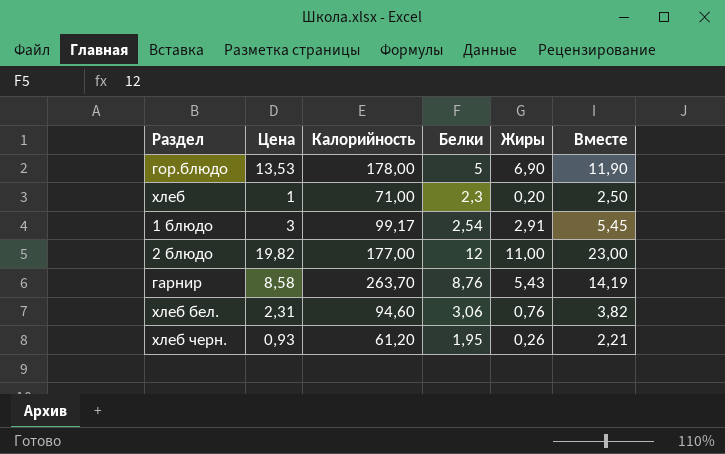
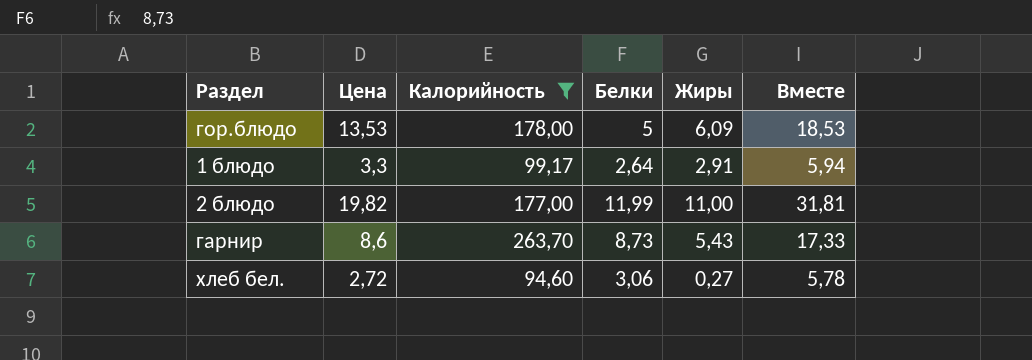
filter: none -> Калорийность >= 94,60
column Вместе | formula: [Белки] + [Жиры] -> [Цена] + [Белки]
гор.блюдо | Жиры: 6,90 -> 6,09
1 блюдо | Цена: 3 -> 3,3
1 блюдо | Белки: 2,54 -> 2,64
2 блюдо | Белки: 12 -> 11,99
гарнир | Цена: 8,58 -> 8,6
гарнир | Белки: 8,76 -> 8,73
хлеб бел. | Цена: 2,31 -> 2,72
хлеб бел. | Жиры: 0,76 -> 0,27

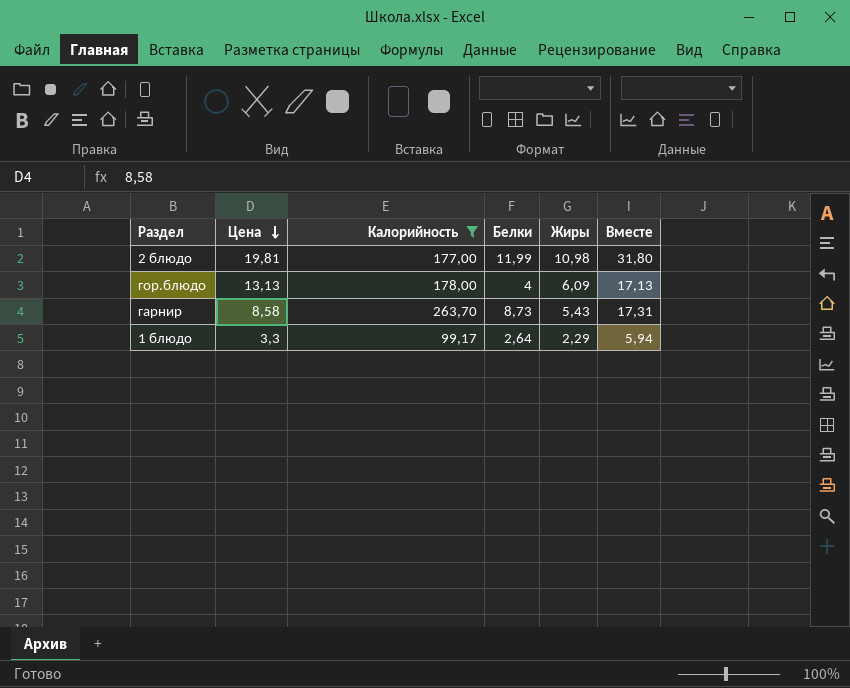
row order: none -> Цена descending
row хлеб бел.: 2,72 | 94,60 | 3,06 | 0,27 | 5,78 -> none
2 блюдо | Цена: 19,82 -> 19,81
2 блюдо | Жиры: 11,00 -> 10,98
2 блюдо | Вместе: 31,81 -> 31,80
гор.блюдо | Цена: 13,53 -> 13,13
гор.блюдо | Белки: 5 -> 4
гор.блюдо | Вместе: 18,53 -> 17,13
гарнир | Цена: 8,6 -> 8,58
гарнир | Вместе: 17,33 -> 17,31
1 блюдо | Жиры: 2,91 -> 2,29

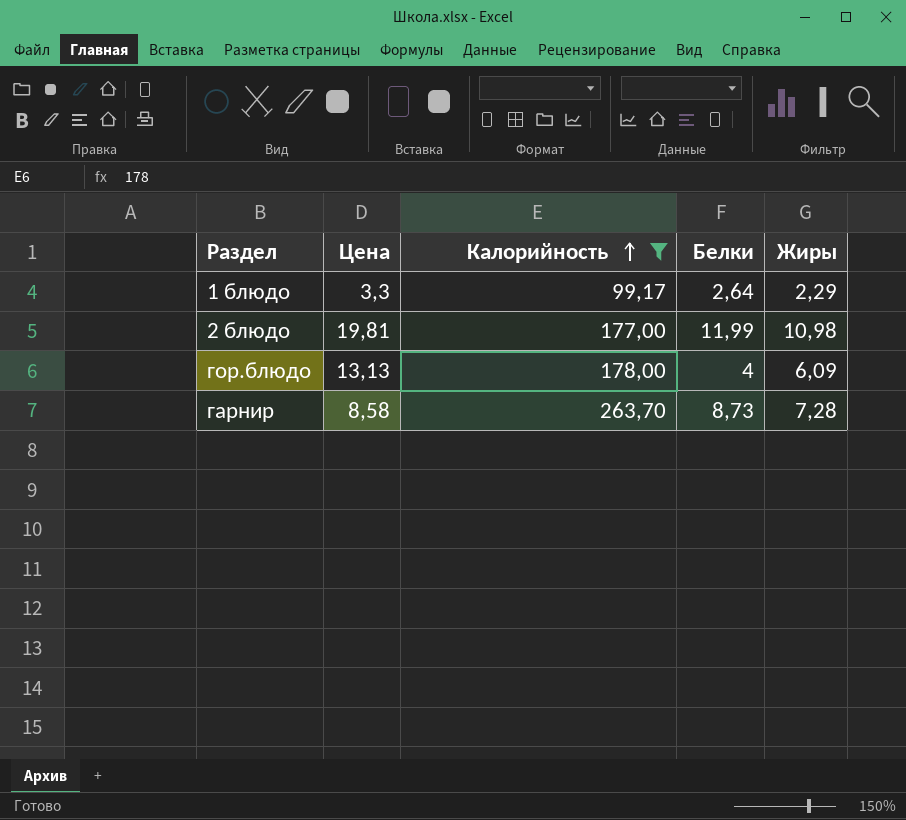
row order: Цена descending -> Калорийность ascending
column Вместе | formula: [Цена] + [Белки] -> none
гарнир | Жиры: 5,43 -> 7,28

